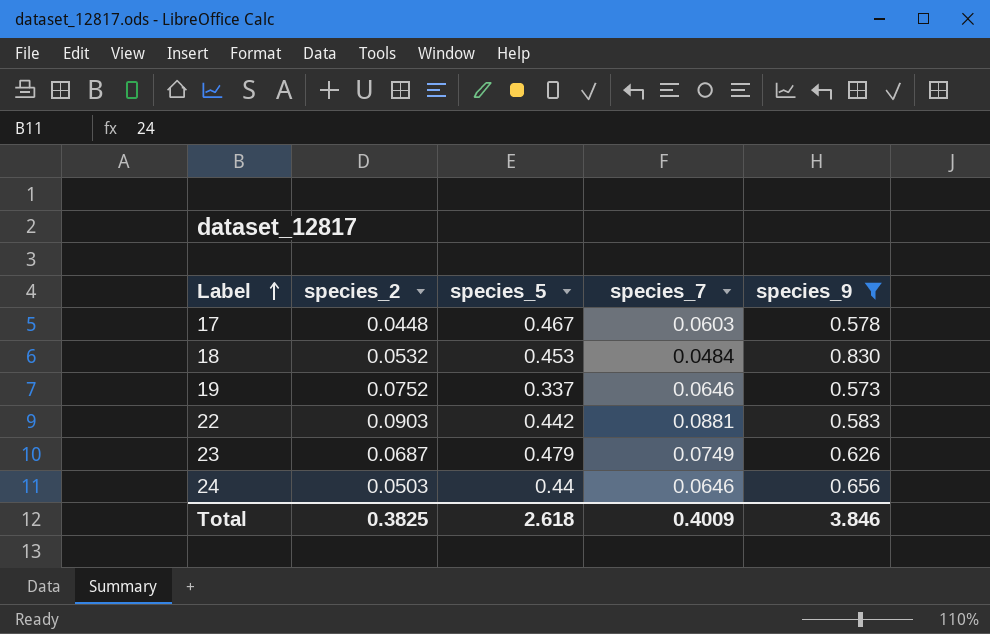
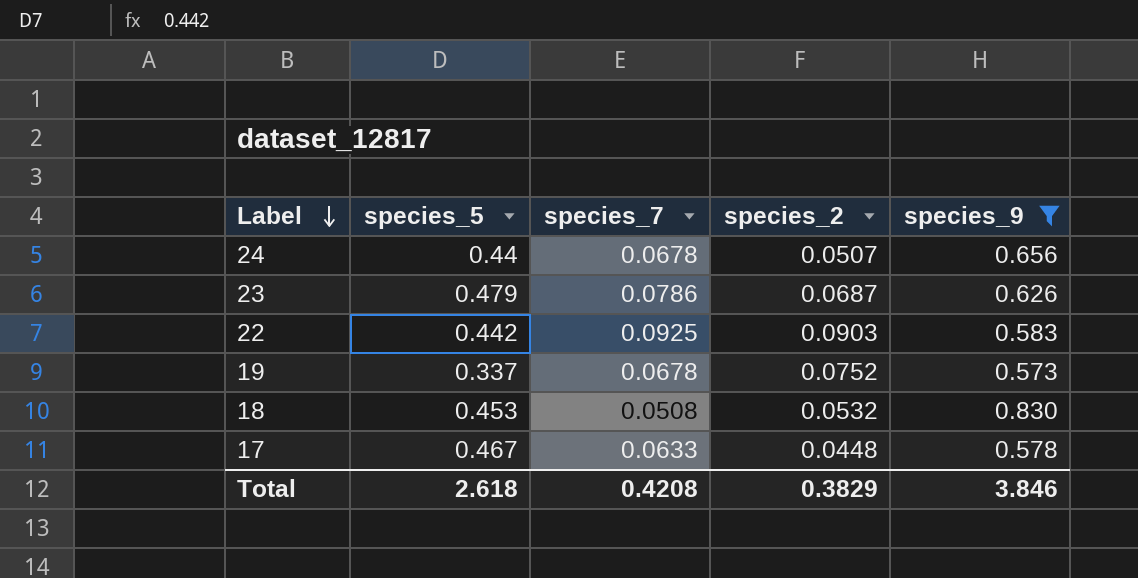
row order: Label ascending -> Label descending
column species_2 | position: 2 -> 4
24 | species_7: 0.0646 -> 0.0678
24 | species_2: 0.0503 -> 0.0507
23 | species_7: 0.0749 -> 0.0786
22 | species_7: 0.0881 -> 0.0925
19 | species_7: 0.0646 -> 0.0678
18 | species_7: 0.0484 -> 0.0508
17 | species_7: 0.0603 -> 0.0633
Total | species_7: 0.4009 -> 0.4208
Total | species_2: 0.3825 -> 0.3829

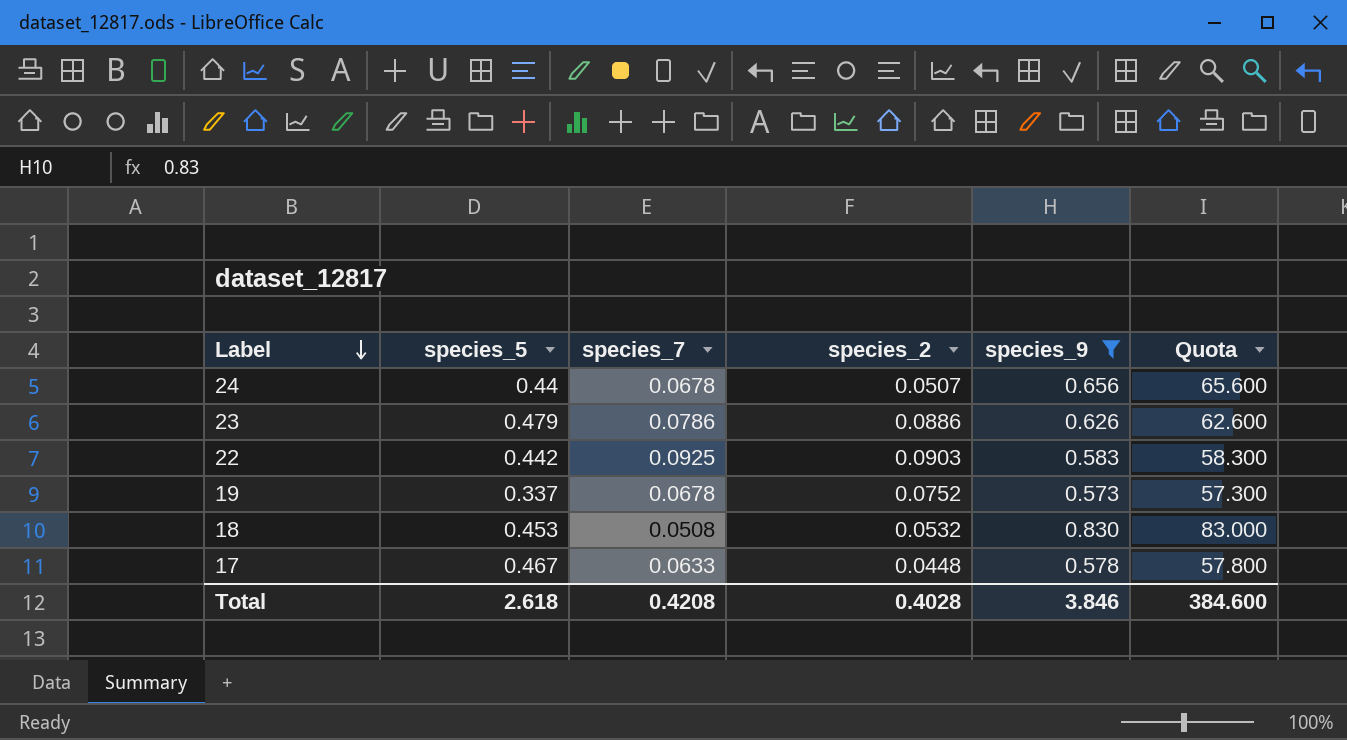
column Quota | formula: none -> [species_9] * 100
23 | species_2: 0.0687 -> 0.0886
Total | species_2: 0.3829 -> 0.4028

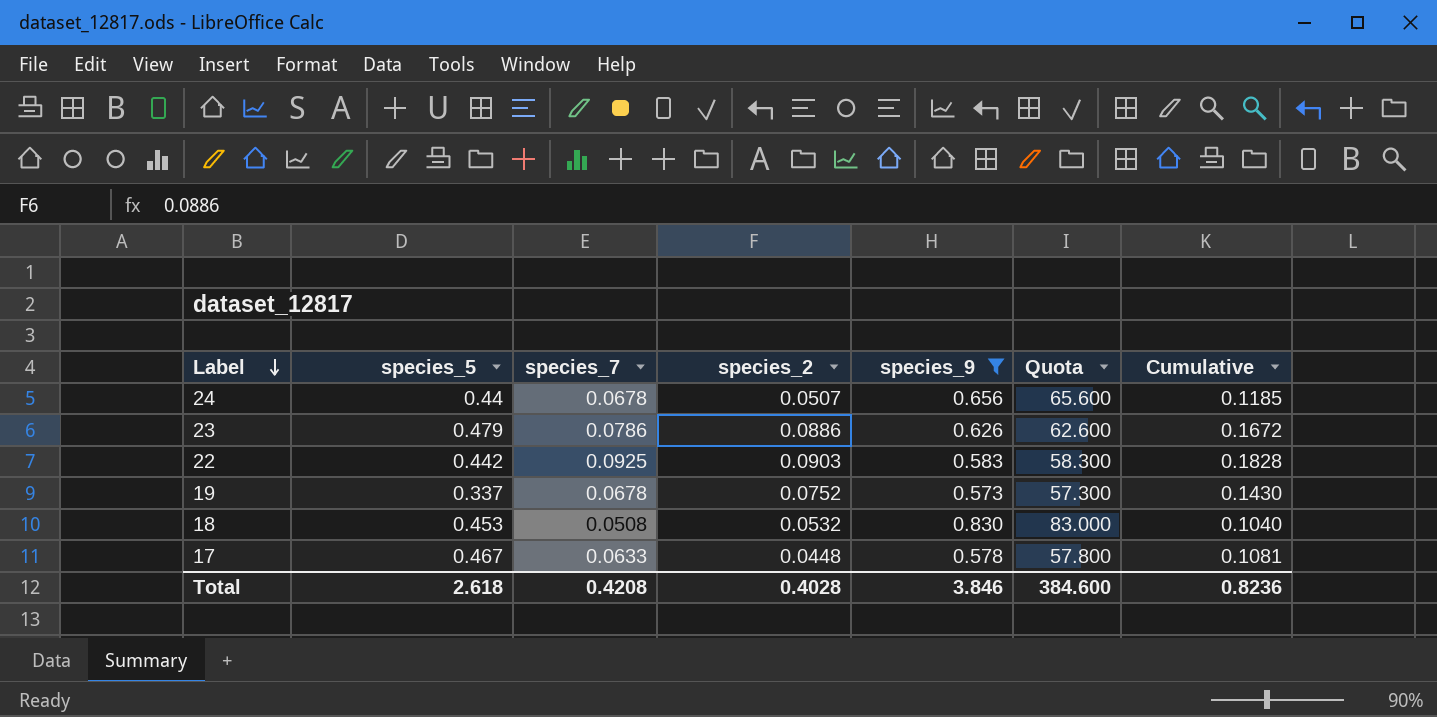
column Cumulative | formula: none -> [species_7] + [species_2]

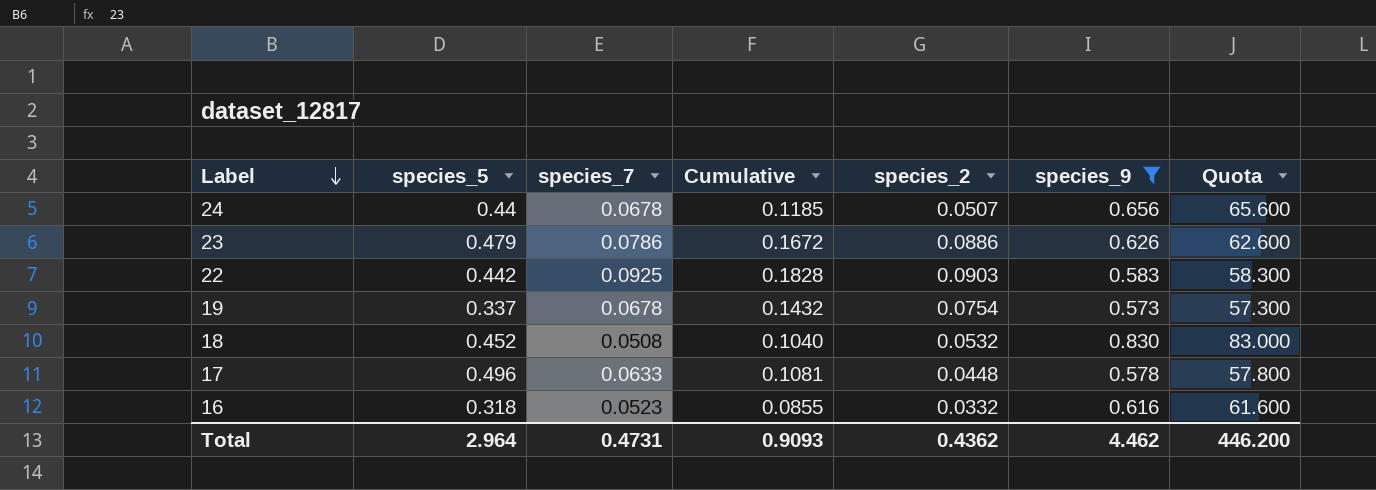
column Cumulative | position: 7 -> 4
19 | Cumulative: 0.1430 -> 0.1432
19 | species_2: 0.0752 -> 0.0754
18 | species_5: 0.453 -> 0.452
17 | species_5: 0.467 -> 0.496
row 16: none -> 0.318 | 0.0523 | 0.0855 | 0.0332 | 0.616 | 61.600
Total | species_5: 2.618 -> 2.964
Total | species_7: 0.4208 -> 0.4731
Total | Cumulative: 0.8236 -> 0.9093
Total | species_2: 0.4028 -> 0.4362
Total | species_9: 3.846 -> 4.462
Total | Quota: 384.600 -> 446.200

